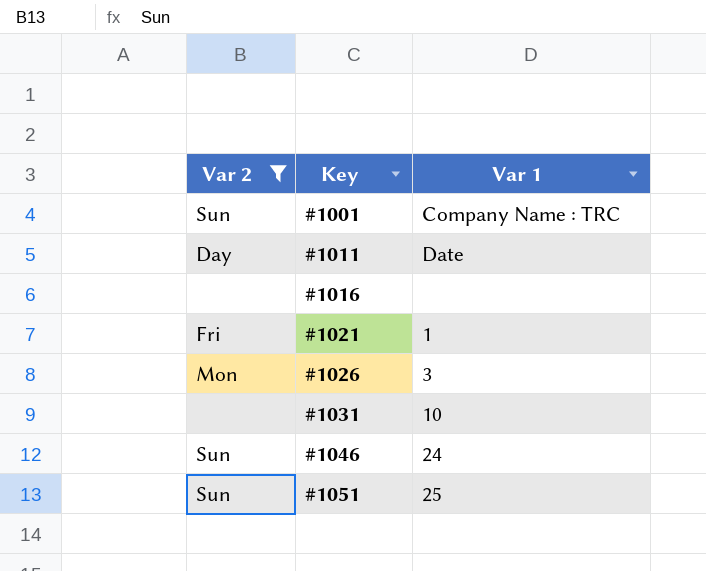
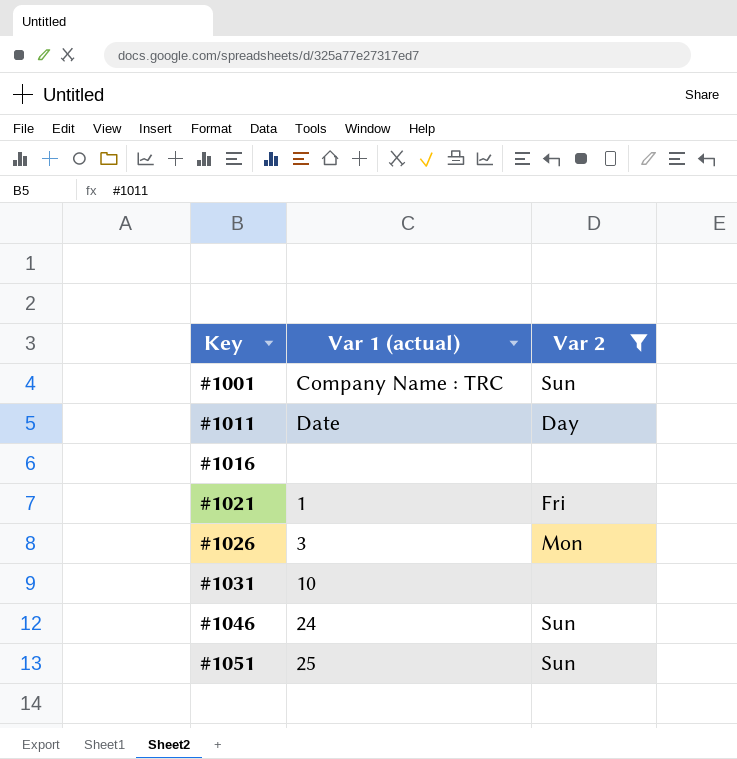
column name: Var 1 -> Var 1 (actual)
column Var 2 | position: 1 -> 3

